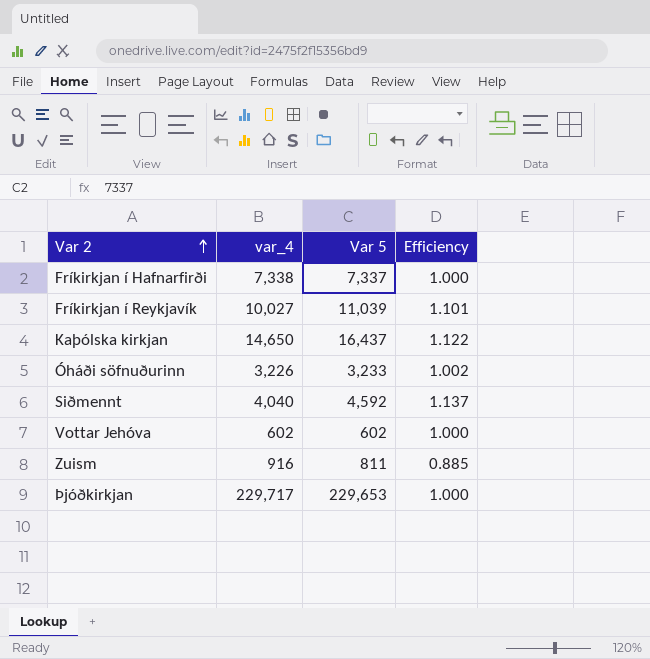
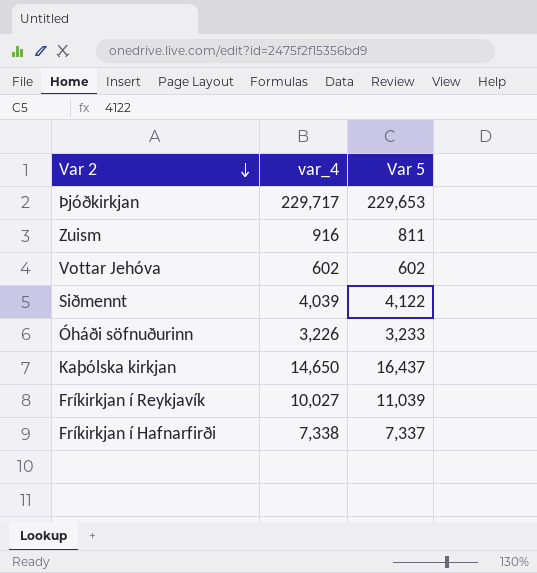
row order: Var 2 ascending -> Var 2 descending
column Efficiency | formula: [Var 5] / [var_4] -> none
Siðmennt | var_4: 4,040 -> 4,039
Siðmennt | Var 5: 4,592 -> 4,122

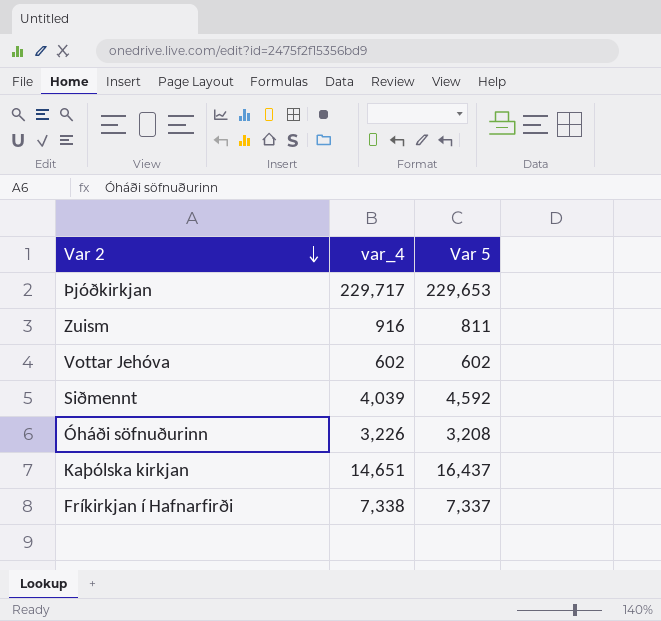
row Fríkirkjan í Reykjavík: 10,027 | 11,039 -> none
Siðmennt | Var 5: 4,122 -> 4,592
Óháði söfnuðurinn | Var 5: 3,233 -> 3,208
Kaþólska kirkjan | var_4: 14,650 -> 14,651

